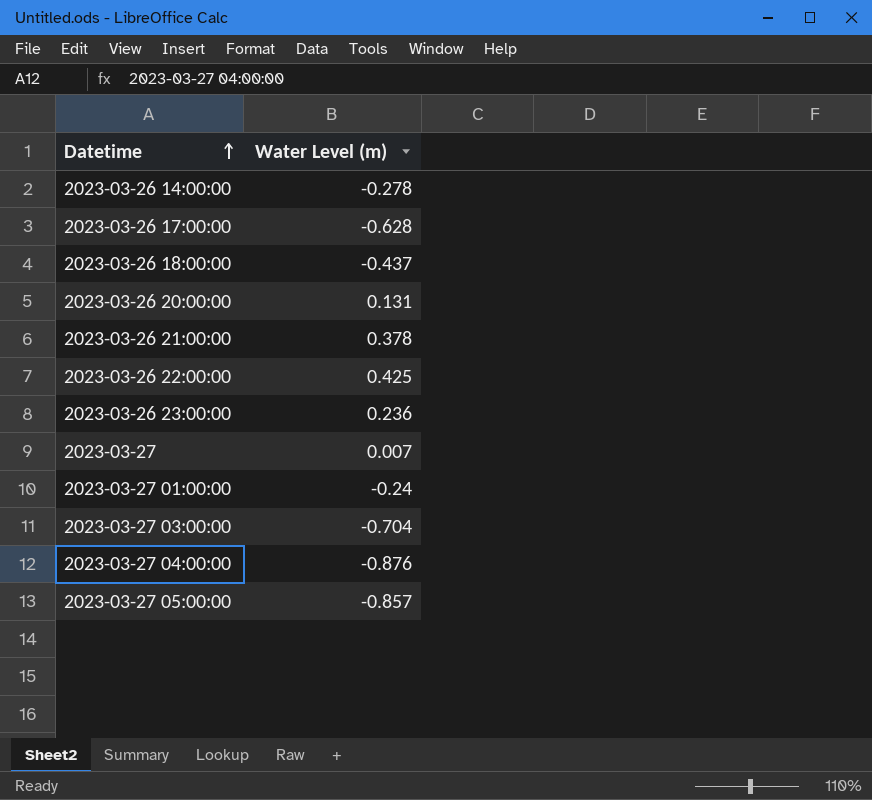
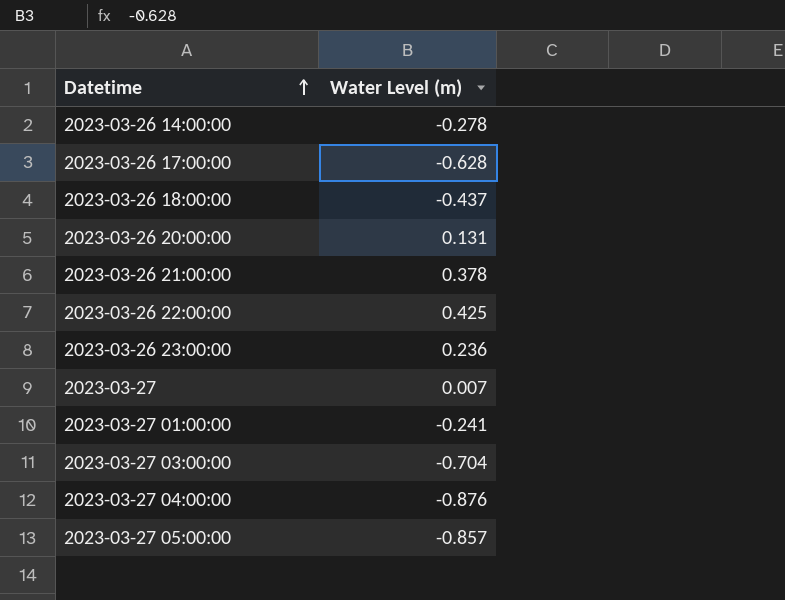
2023-03-27 01:00:00 | Water Level (m): -0.24 -> -0.241

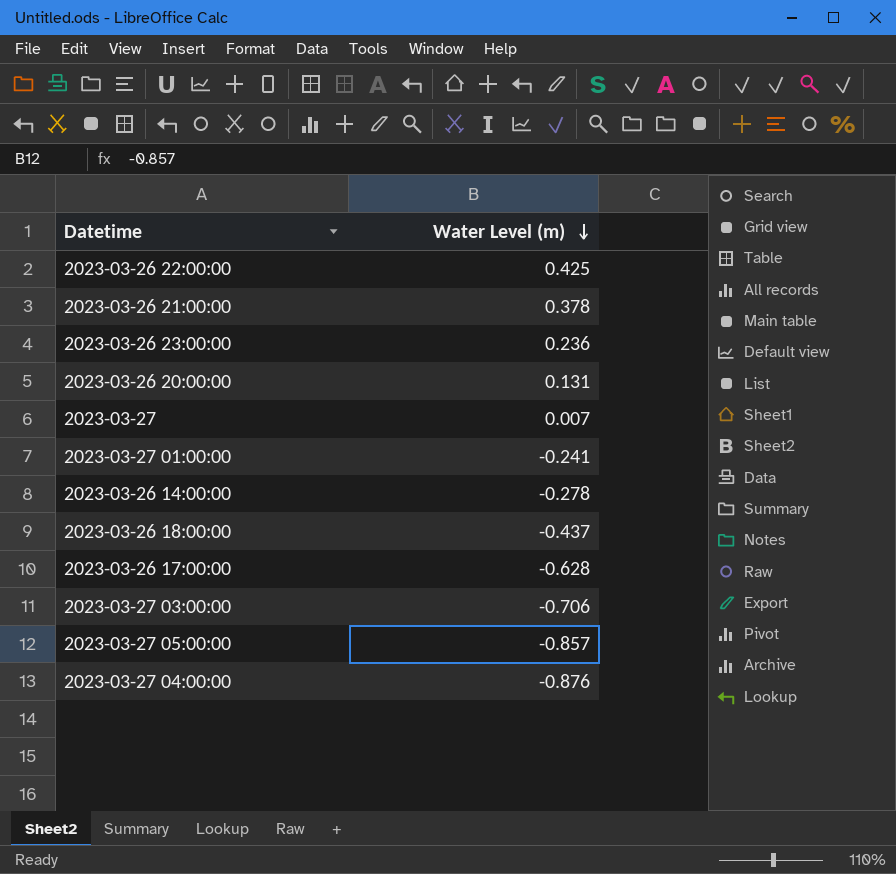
row order: Datetime ascending -> Water Level (m) descending
2023-03-27 03:00:00 | Water Level (m): -0.704 -> -0.706

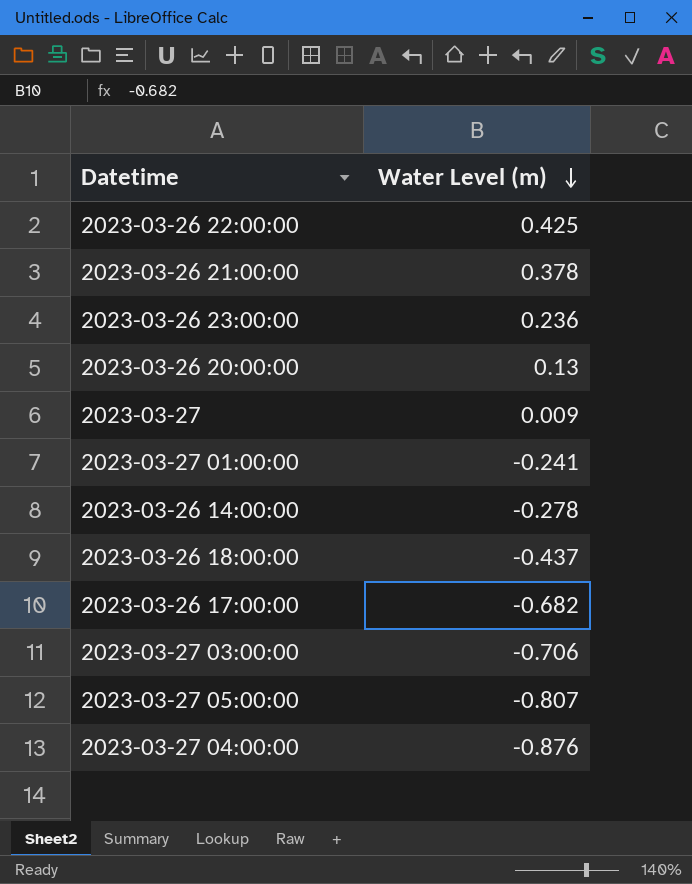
2023-03-26 20:00:00 | Water Level (m): 0.131 -> 0.13
2023-03-27 | Water Level (m): 0.007 -> 0.009
2023-03-26 17:00:00 | Water Level (m): -0.628 -> -0.682
2023-03-27 05:00:00 | Water Level (m): -0.857 -> -0.807

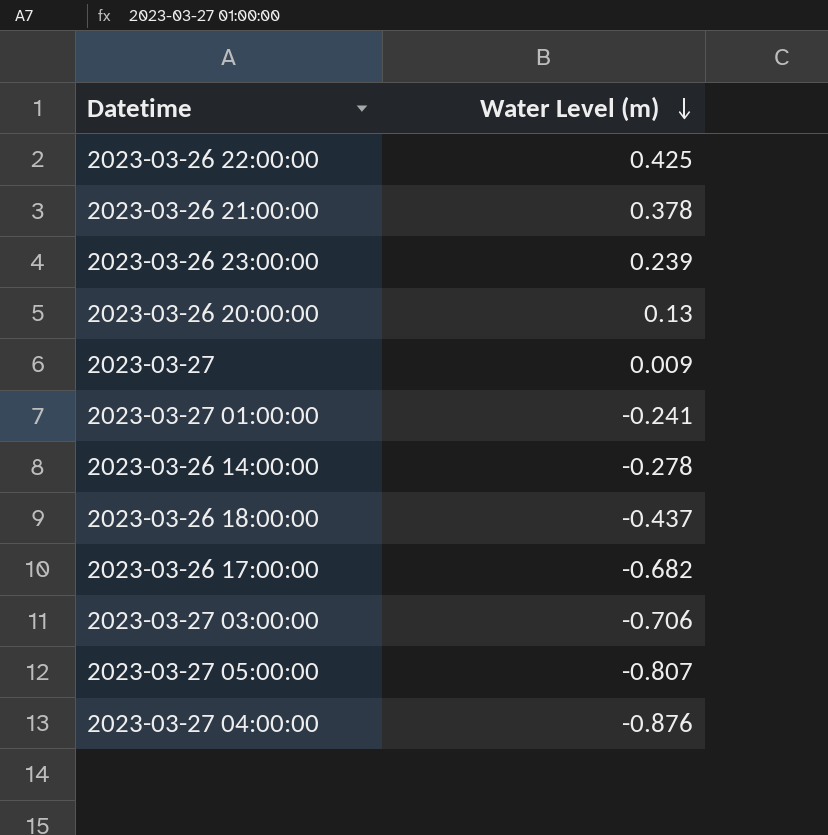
2023-03-26 23:00:00 | Water Level (m): 0.236 -> 0.239

